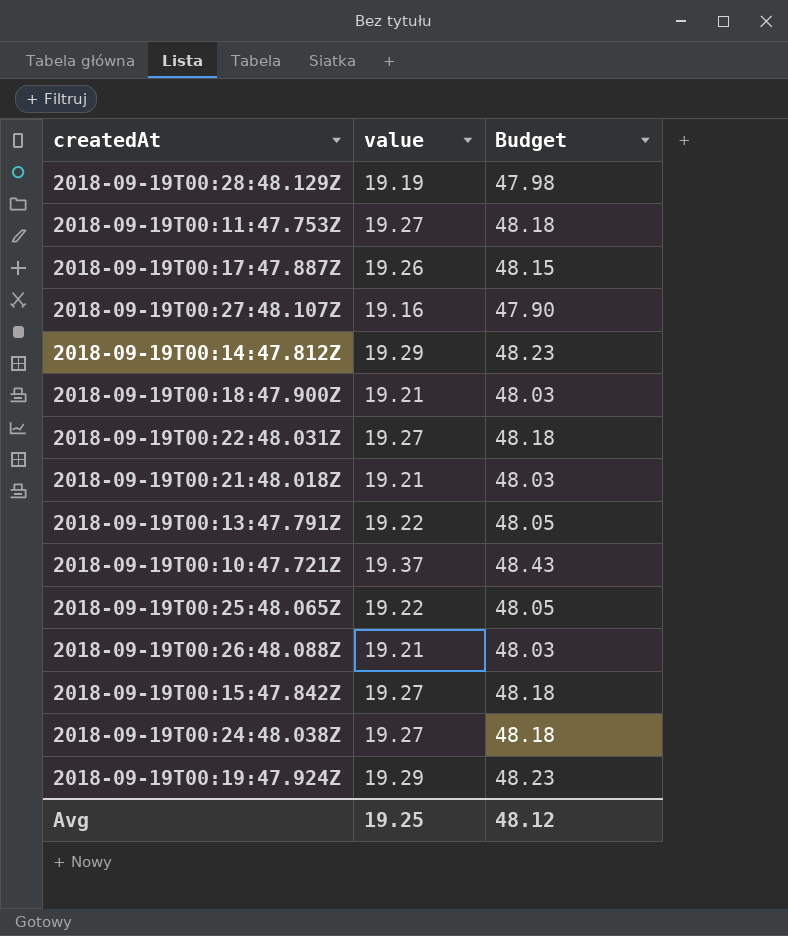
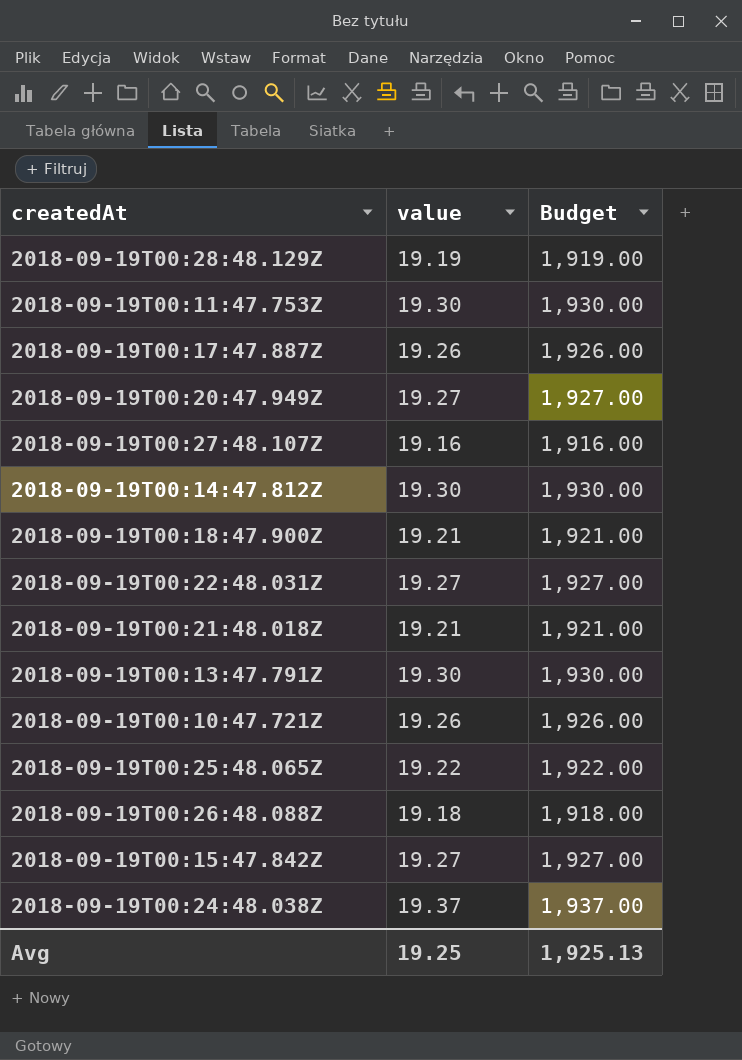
column Budget | formula: [value] * 2.5 -> [value] * 100
row 2018-09-19T00:19:47.924Z: 19.29 | 48.23 -> none
2018-09-19T00:11:47.753Z | value: 19.27 -> 19.30
row 2018-09-19T00:20:47.949Z: none -> 19.27 | 1,927.00
2018-09-19T00:14:47.812Z | value: 19.29 -> 19.30
2018-09-19T00:13:47.791Z | value: 19.22 -> 19.30
2018-09-19T00:10:47.721Z | value: 19.37 -> 19.26
2018-09-19T00:26:48.088Z | value: 19.21 -> 19.18
2018-09-19T00:24:48.038Z | value: 19.27 -> 19.37
Avg | Budget: 48.12 -> 1,925.13

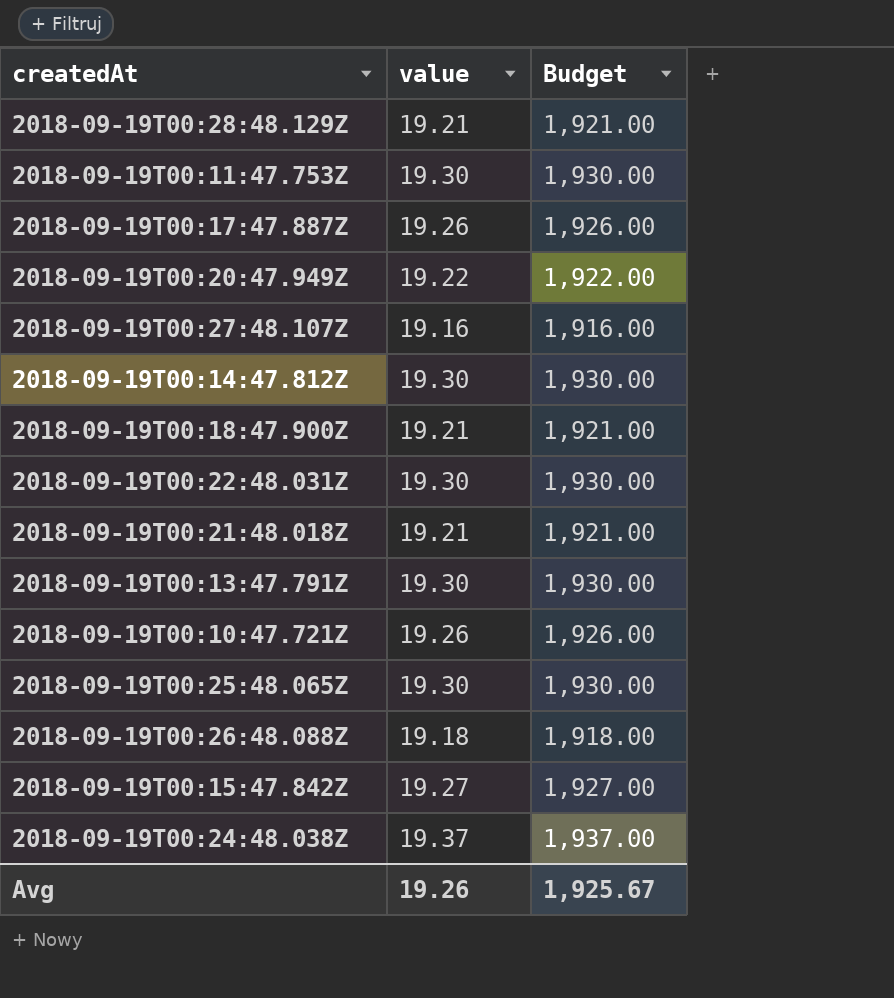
2018-09-19T00:28:48.129Z | value: 19.19 -> 19.21
2018-09-19T00:28:48.129Z | Budget: 1,919.00 -> 1,921.00
2018-09-19T00:20:47.949Z | value: 19.27 -> 19.22
2018-09-19T00:20:47.949Z | Budget: 1,927.00 -> 1,922.00
2018-09-19T00:22:48.031Z | value: 19.27 -> 19.30
2018-09-19T00:22:48.031Z | Budget: 1,927.00 -> 1,930.00
2018-09-19T00:25:48.065Z | value: 19.22 -> 19.30
2018-09-19T00:25:48.065Z | Budget: 1,922.00 -> 1,930.00
Avg | value: 19.25 -> 19.26
Avg | Budget: 1,925.13 -> 1,925.67

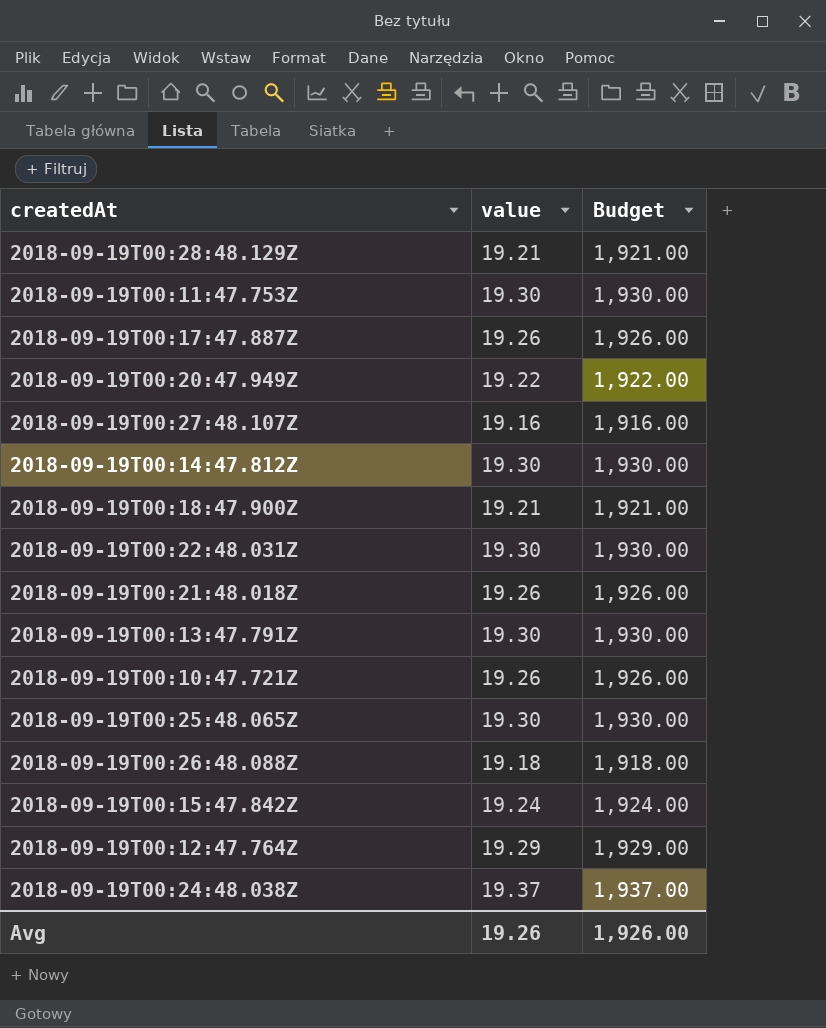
2018-09-19T00:21:48.018Z | value: 19.21 -> 19.26
2018-09-19T00:21:48.018Z | Budget: 1,921.00 -> 1,926.00
2018-09-19T00:15:47.842Z | value: 19.27 -> 19.24
2018-09-19T00:15:47.842Z | Budget: 1,927.00 -> 1,924.00
row 2018-09-19T00:12:47.764Z: none -> 19.29 | 1,929.00
Avg | Budget: 1,925.67 -> 1,926.00

